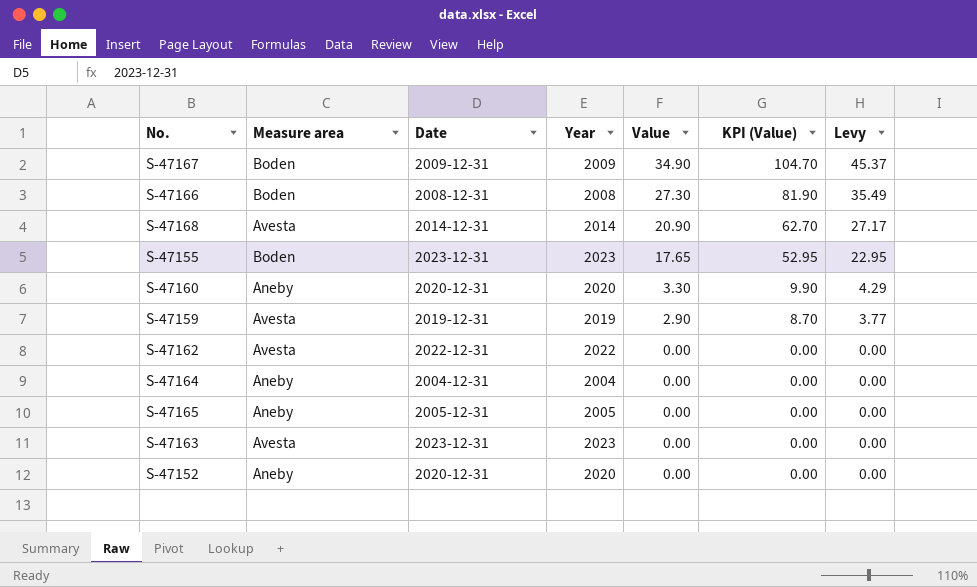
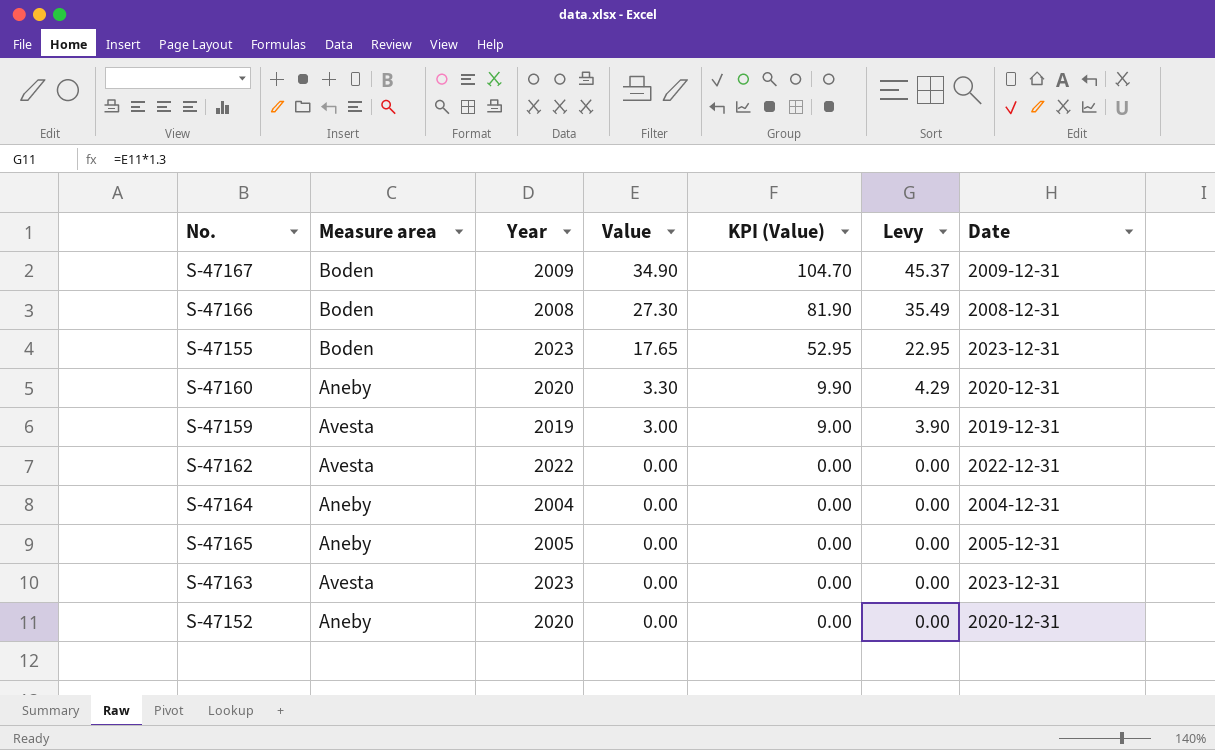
column Date | position: 3 -> 7
row S-47168: Avesta | 2014-12-31 | 2014 | 20.90 | 62.70 | 27.17 -> none
S-47159 | Value: 2.90 -> 3.00
S-47159 | KPI (Value): 8.70 -> 9.00
S-47159 | Levy: 3.77 -> 3.90

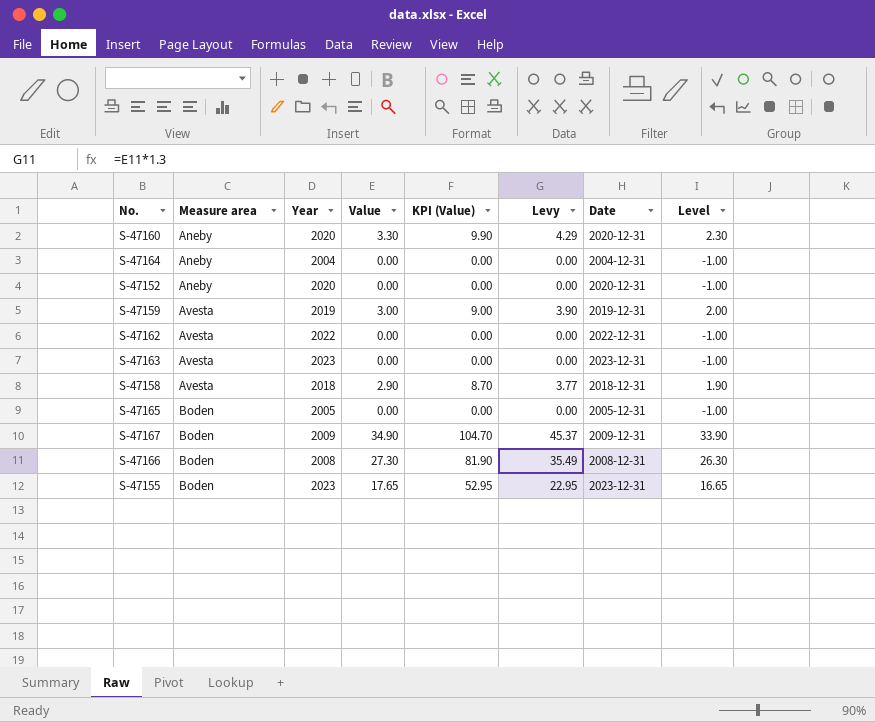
row order: Value descending -> Measure area ascending
column Level | formula: none -> [Value] - 1
row S-47158: none -> Avesta | 2018 | 2.90 | 8.70 | 3.77 | 2018-12-31 | 1.90
S-47165 | Measure area: Aneby -> Boden

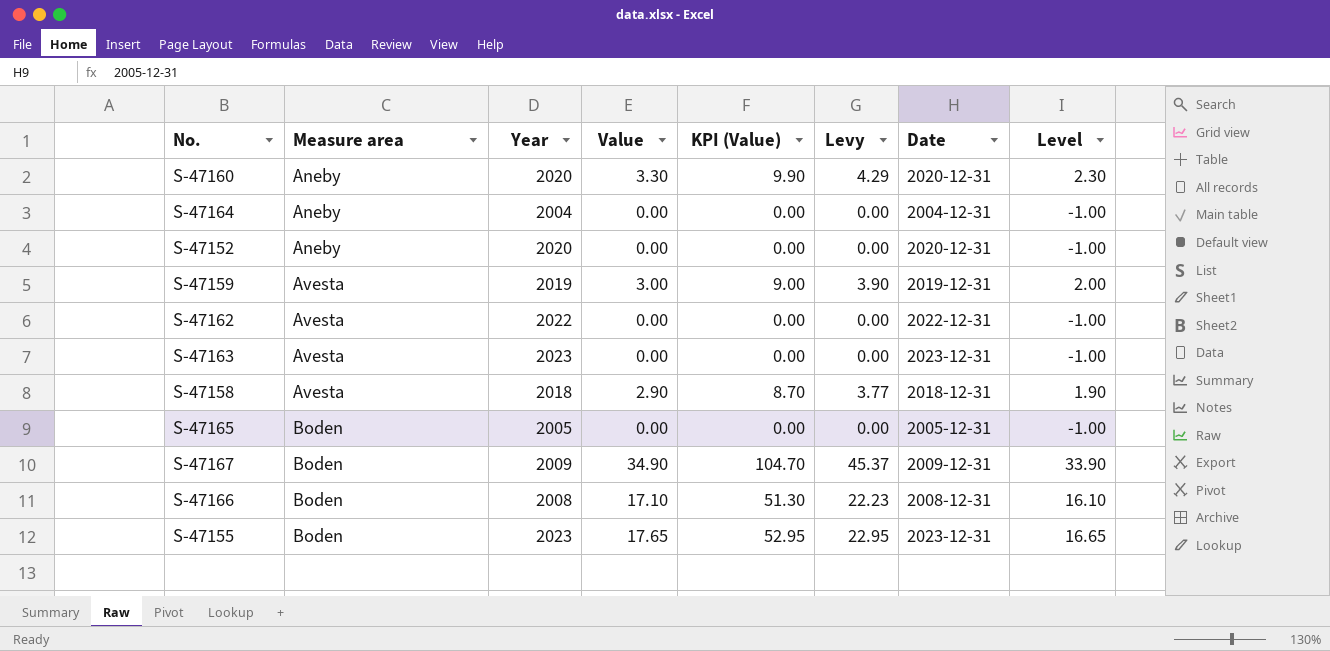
S-47166 | Value: 27.30 -> 17.10
S-47166 | KPI (Value): 81.90 -> 51.30
S-47166 | Levy: 35.49 -> 22.23
S-47166 | Level: 26.30 -> 16.10

